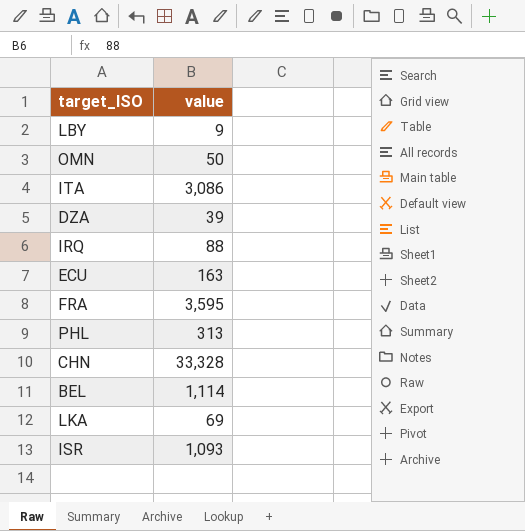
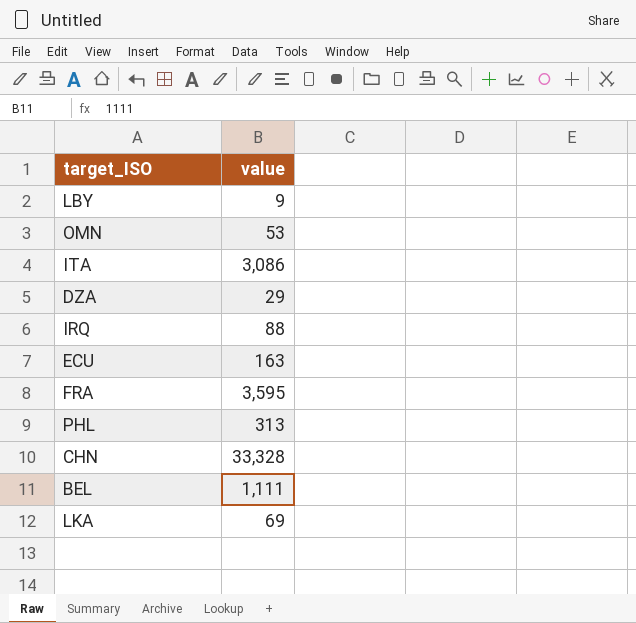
row ISR: 1,093 -> none
OMN | value: 50 -> 53
DZA | value: 39 -> 29
BEL | value: 1,114 -> 1,111

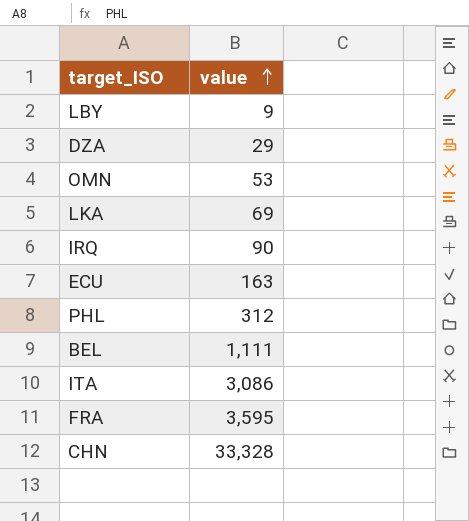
row order: none -> value ascending
IRQ | value: 88 -> 90
PHL | value: 313 -> 312

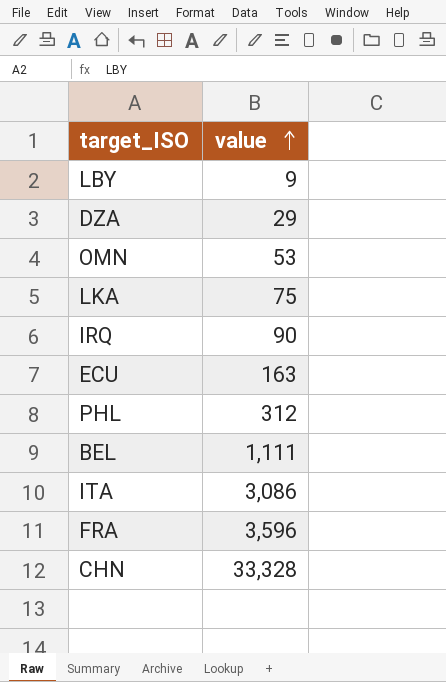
LKA | value: 69 -> 75
FRA | value: 3,595 -> 3,596

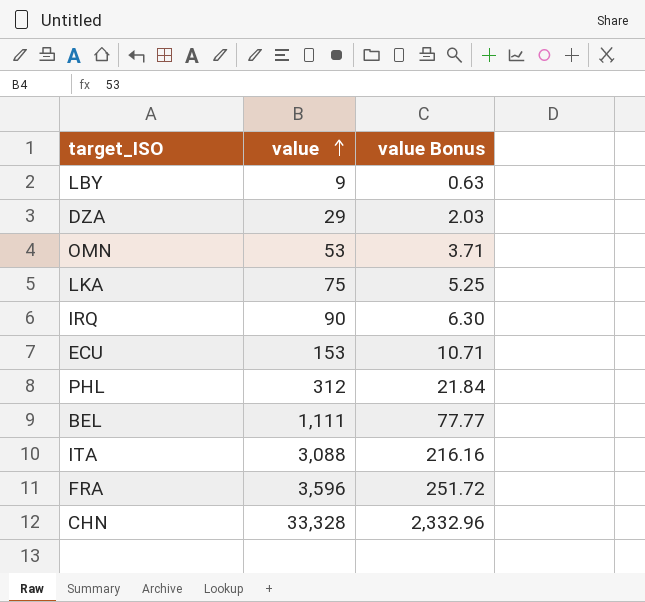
column value Bonus | formula: none -> [value] * 0.07
ECU | value: 163 -> 153
ITA | value: 3,086 -> 3,088

